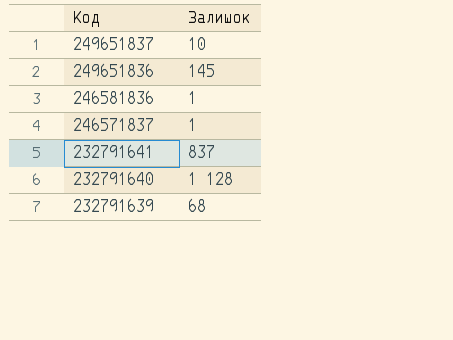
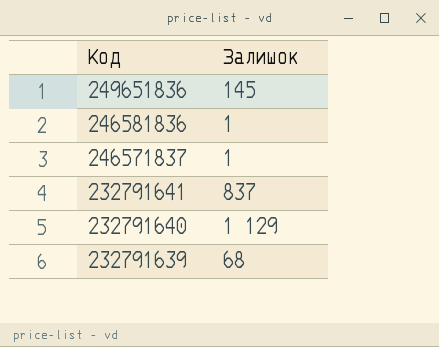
row 249651837: 10 -> none
232791640 | Залишок: 1 128 -> 1 129

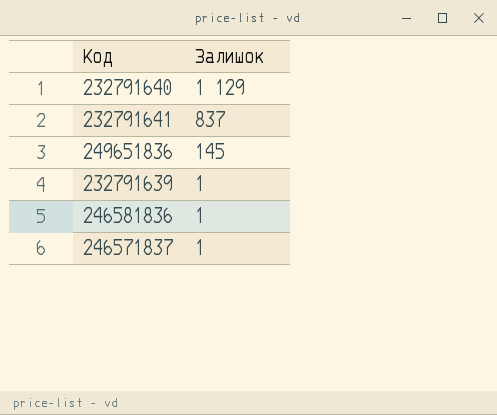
row order: Код descending -> Залишок descending
232791639 | Залишок: 68 -> 1

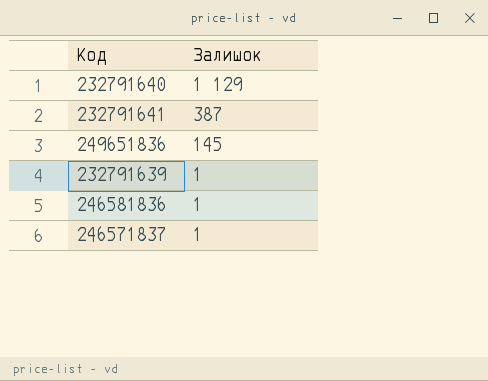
232791641 | Залишок: 837 -> 387

